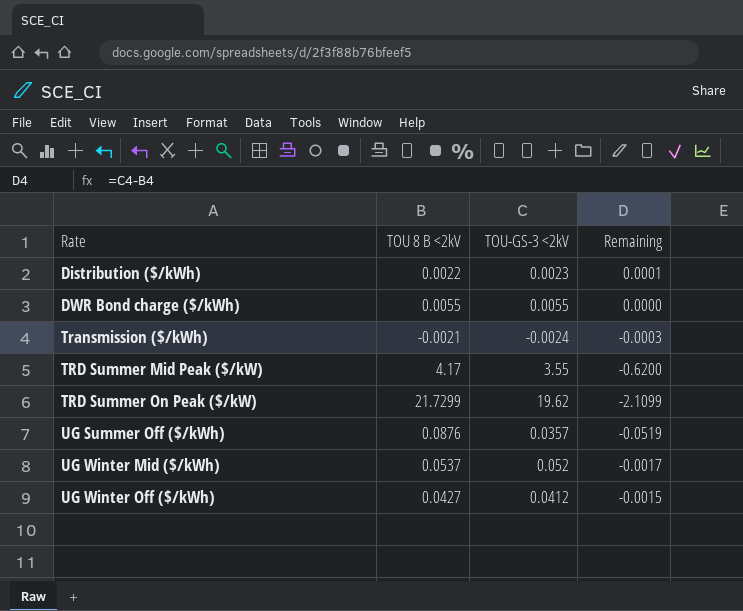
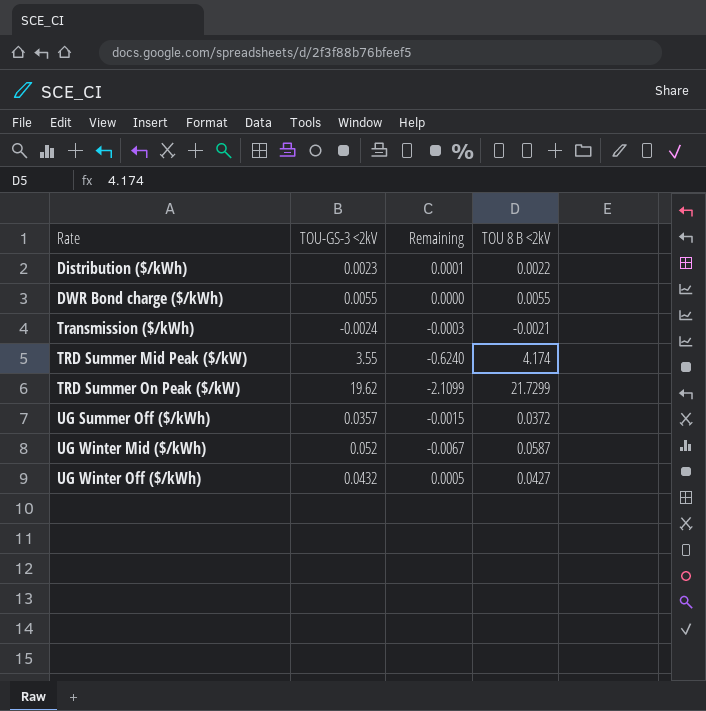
column TOU 8 B <2kV | position: 2 -> 4
TRD Summer Mid Peak ($/kW) | Remaining: -0.6200 -> -0.6240
TRD Summer Mid Peak ($/kW) | TOU 8 B <2kV: 4.17 -> 4.174
UG Summer Off ($/kWh) | Remaining: -0.0519 -> -0.0015
UG Summer Off ($/kWh) | TOU 8 B <2kV: 0.0876 -> 0.0372
UG Winter Mid ($/kWh) | Remaining: -0.0017 -> -0.0067
UG Winter Mid ($/kWh) | TOU 8 B <2kV: 0.0537 -> 0.0587
UG Winter Off ($/kWh) | TOU-GS-3 <2kV: 0.0412 -> 0.0432
UG Winter Off ($/kWh) | Remaining: -0.0015 -> 0.0005

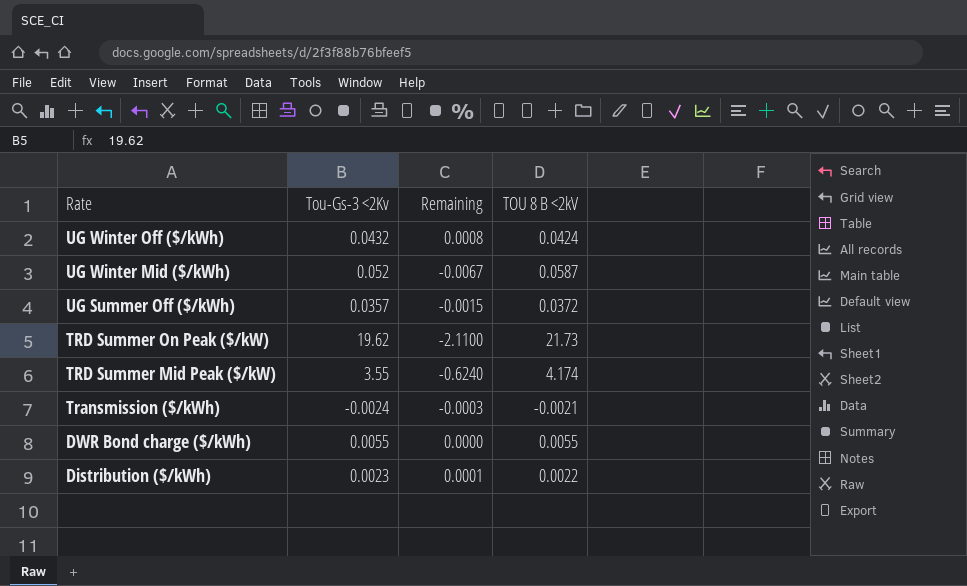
row order: Rate ascending -> Rate descending
column name: TOU-GS-3 <2kV -> Tou-Gs-3 <2Kv
UG Winter Off ($/kWh) | Remaining: 0.0005 -> 0.0008
UG Winter Off ($/kWh) | TOU 8 B <2kV: 0.0427 -> 0.0424
TRD Summer On Peak ($/kW) | Remaining: -2.1099 -> -2.1100
TRD Summer On Peak ($/kW) | TOU 8 B <2kV: 21.7299 -> 21.73

